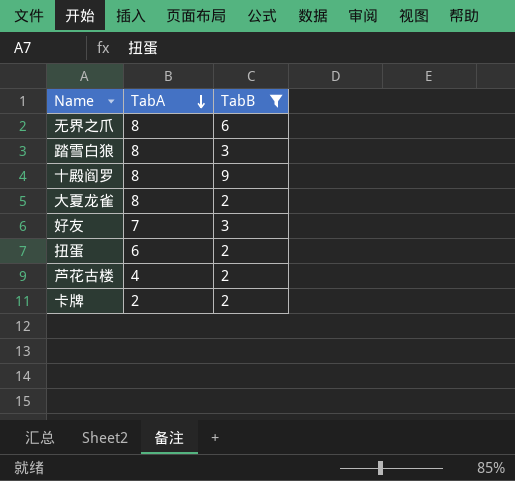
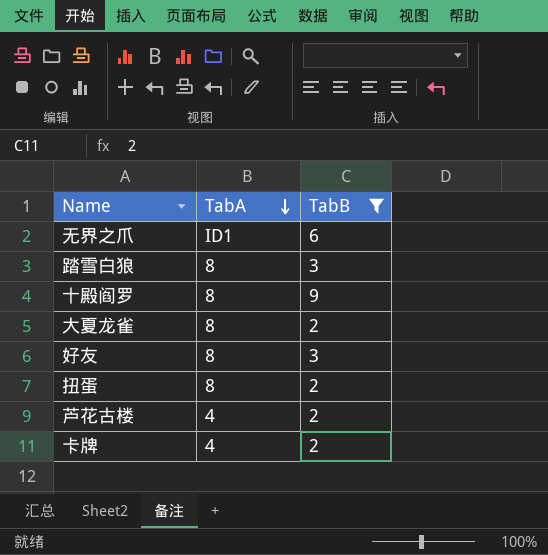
无界之爪 | TabA: 8 -> ID1
好友 | TabA: 7 -> 8
扭蛋 | TabA: 6 -> 8
卡牌 | TabA: 2 -> 4

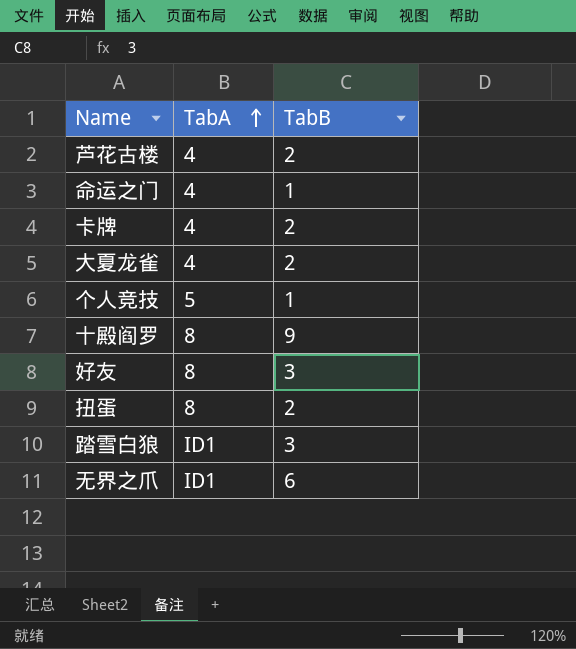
filter: TabB != 1 -> none
row order: TabA descending -> TabA ascending
大夏龙雀 | TabA: 8 -> 4
踏雪白狼 | TabA: 8 -> ID1

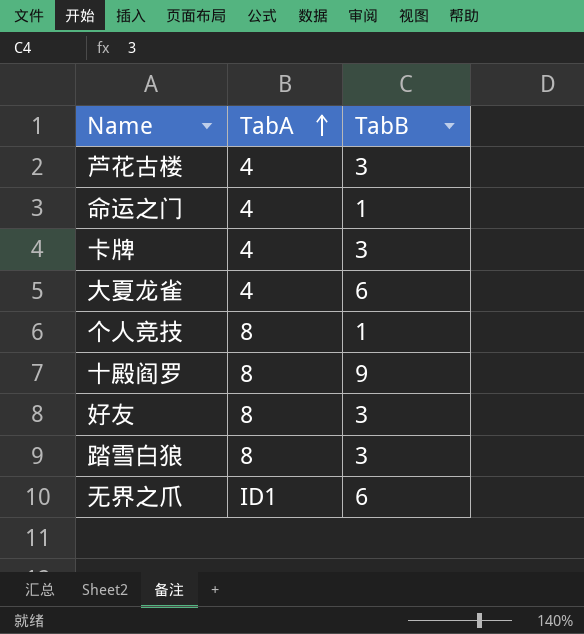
row 扭蛋: 8 | 2 -> none
芦花古楼 | TabB: 2 -> 3
卡牌 | TabB: 2 -> 3
大夏龙雀 | TabB: 2 -> 6
个人竞技 | TabA: 5 -> 8
踏雪白狼 | TabA: ID1 -> 8

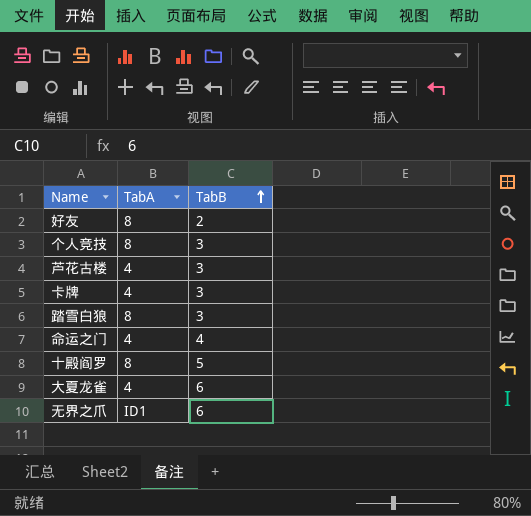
row order: TabA ascending -> TabB ascending
好友 | TabB: 3 -> 2
个人竞技 | TabB: 1 -> 3
命运之门 | TabB: 1 -> 4
十殿阎罗 | TabB: 9 -> 5

